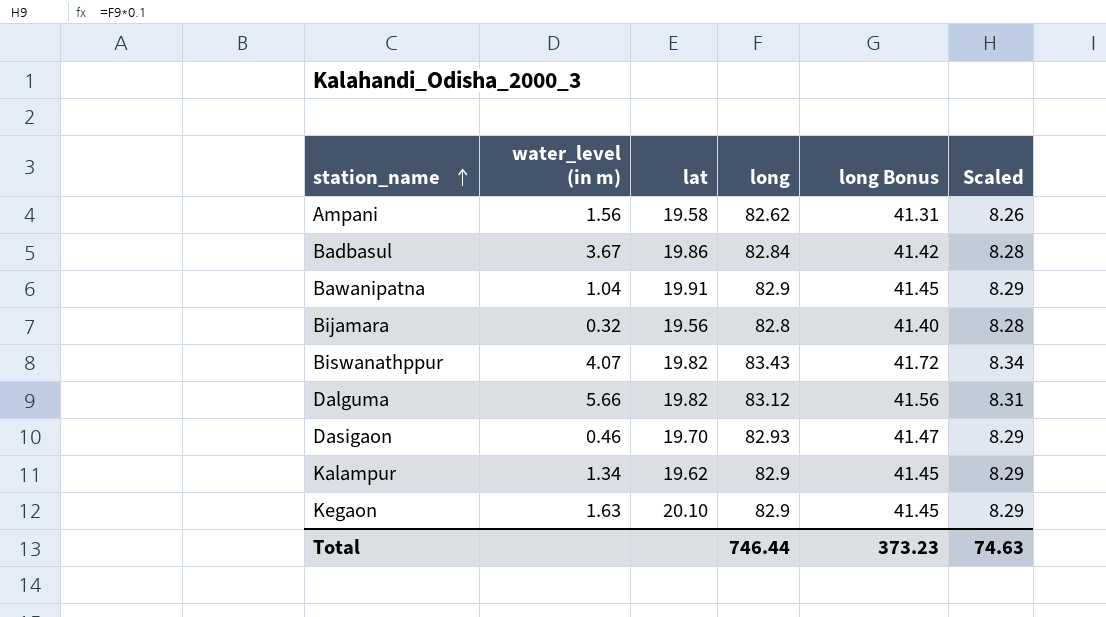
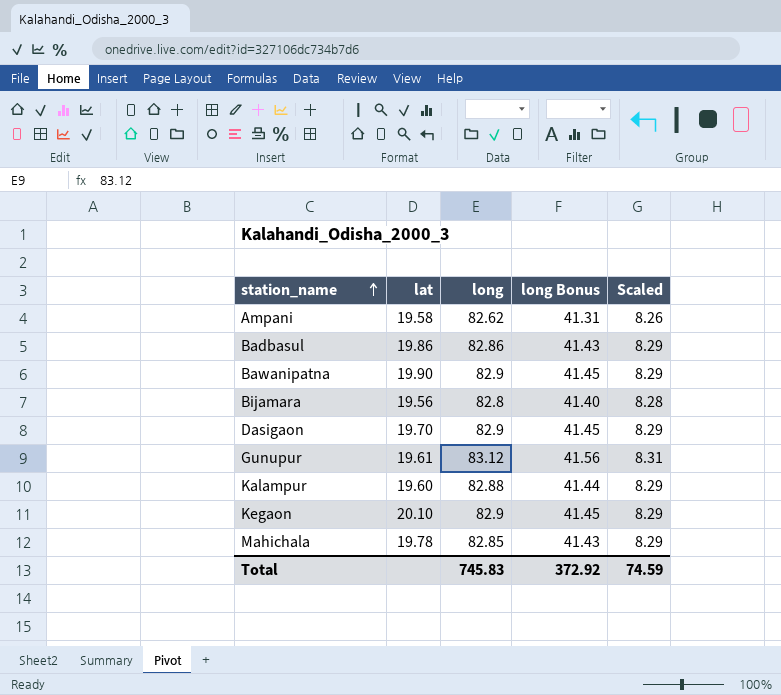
column water_level (in m) | position: 2 -> none
row Biswanathppur: 4.07 | 19.82 | 83.43 | 41.72 | 8.34 -> none
row Dalguma: 5.66 | 19.82 | 83.12 | 41.56 | 8.31 -> none
Badbasul | long: 82.84 -> 82.86
Badbasul | long Bonus: 41.42 -> 41.43
Badbasul | Scaled: 8.28 -> 8.29
Bawanipatna | lat: 19.91 -> 19.90
Dasigaon | long: 82.93 -> 82.9
Dasigaon | long Bonus: 41.47 -> 41.45
row Gunupur: none -> 19.61 | 83.12 | 41.56 | 8.31
Kalampur | lat: 19.62 -> 19.60
Kalampur | long: 82.9 -> 82.88
Kalampur | long Bonus: 41.45 -> 41.44
row Mahichala: none -> 19.78 | 82.85 | 41.43 | 8.29
Total | long: 746.44 -> 745.83
Total | long Bonus: 373.23 -> 372.92
Total | Scaled: 74.63 -> 74.59

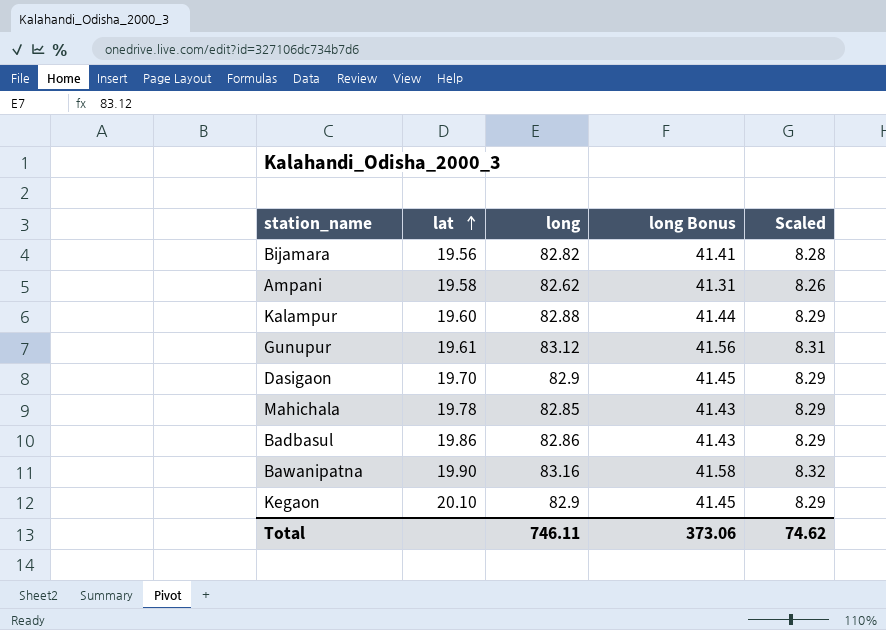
row order: station_name ascending -> lat ascending
Bijamara | long: 82.8 -> 82.82
Bijamara | long Bonus: 41.40 -> 41.41
Bawanipatna | long: 82.9 -> 83.16
Bawanipatna | long Bonus: 41.45 -> 41.58
Bawanipatna | Scaled: 8.29 -> 8.32
Total | long: 745.83 -> 746.11
Total | long Bonus: 372.92 -> 373.06
Total | Scaled: 74.59 -> 74.62

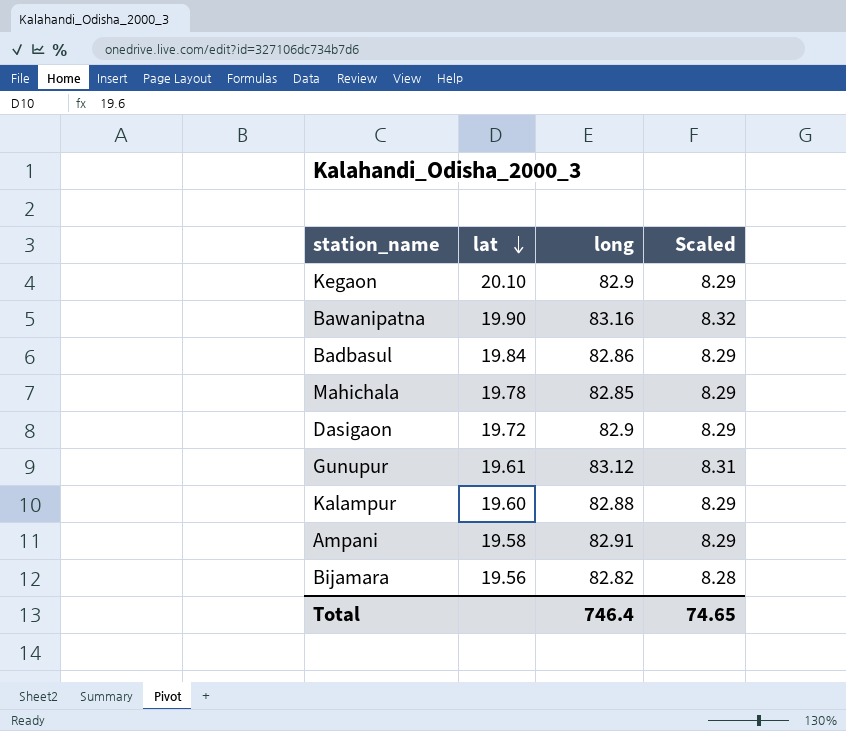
row order: lat ascending -> lat descending
column long Bonus | formula: [long] * 0.5 -> none
Badbasul | lat: 19.86 -> 19.84
Dasigaon | lat: 19.70 -> 19.72
Ampani | long: 82.62 -> 82.91
Ampani | Scaled: 8.26 -> 8.29
Total | long: 746.11 -> 746.4
Total | Scaled: 74.62 -> 74.65

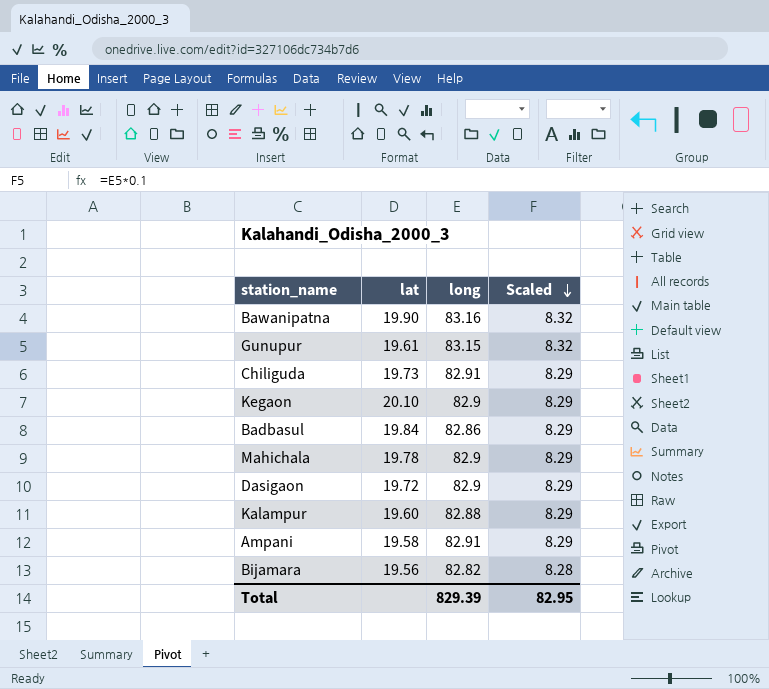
row order: lat descending -> Scaled descending
Gunupur | long: 83.12 -> 83.15
Gunupur | Scaled: 8.31 -> 8.32
row Chiliguda: none -> 19.73 | 82.91 | 8.29
Mahichala | long: 82.85 -> 82.9
Total | long: 746.4 -> 829.39
Total | Scaled: 74.65 -> 82.95

